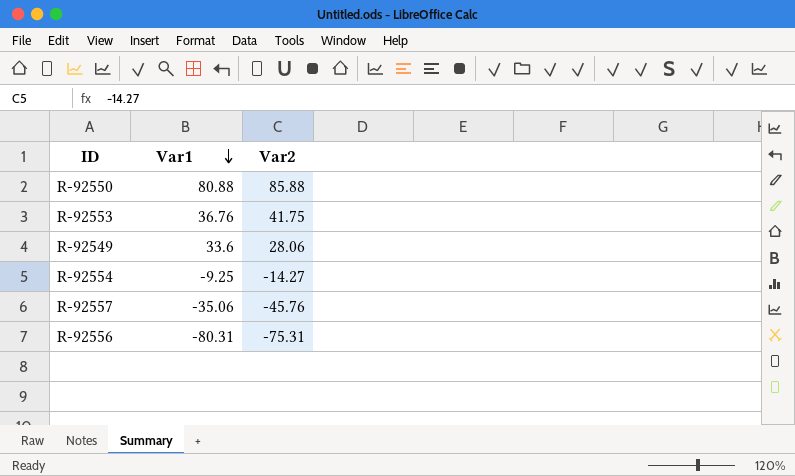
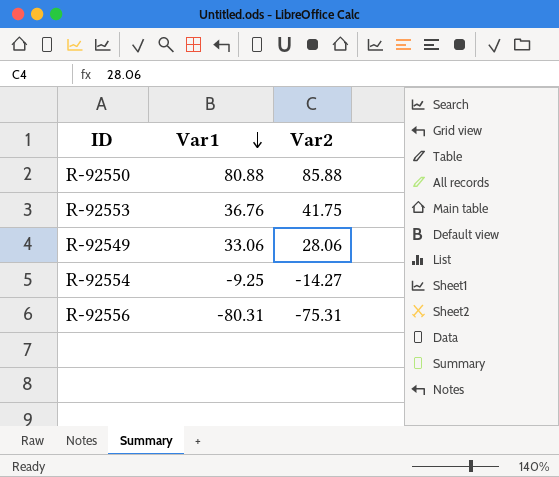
row R-92557: -35.06 | -45.76 -> none
R-92549 | Var1: 33.6 -> 33.06

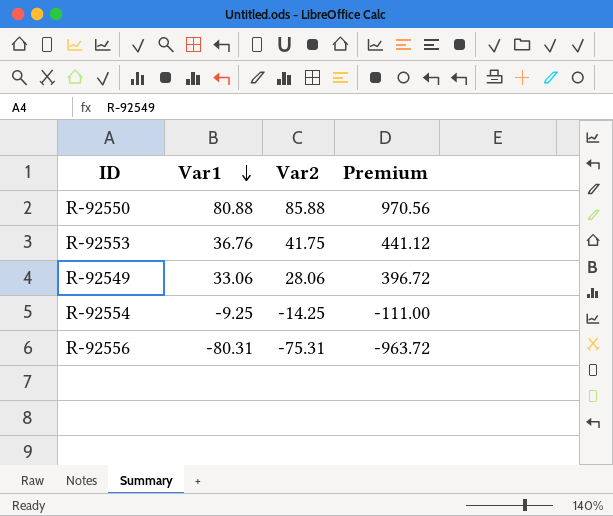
column Premium | formula: none -> [Var1] * 12
R-92554 | Var2: -14.27 -> -14.25

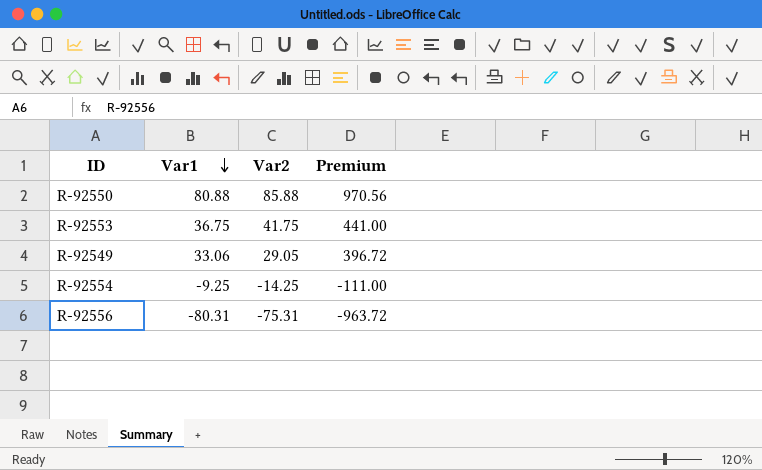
R-92553 | Var1: 36.76 -> 36.75
R-92553 | Premium: 441.12 -> 441.00
R-92549 | Var2: 28.06 -> 29.05

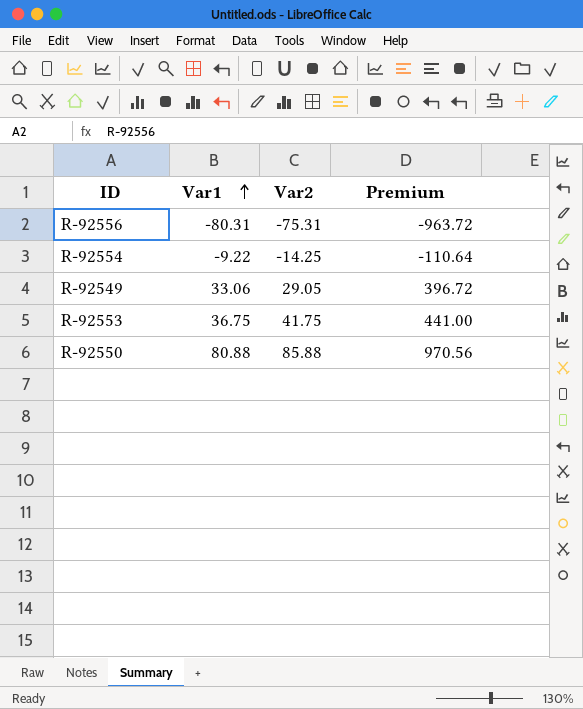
row order: Var1 descending -> Var1 ascending
R-92554 | Var1: -9.25 -> -9.22
R-92554 | Premium: -111.00 -> -110.64

